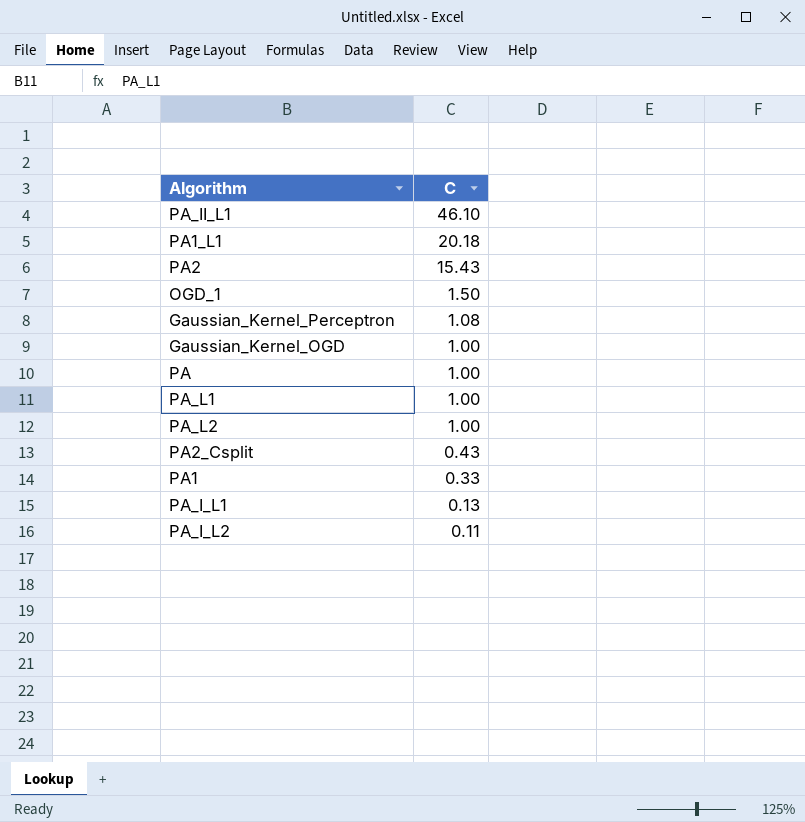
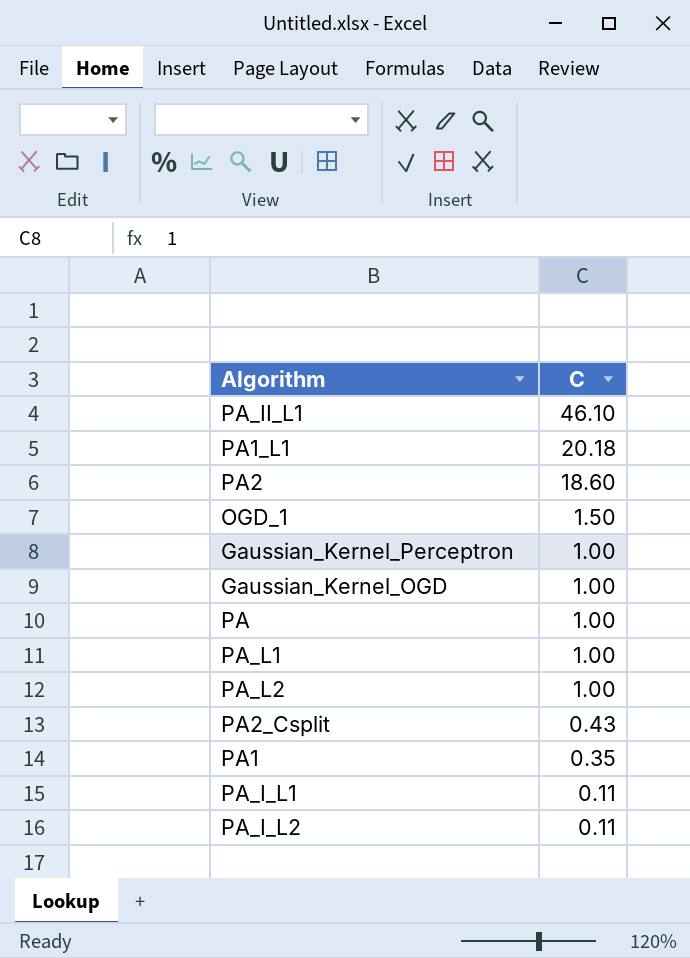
PA2 | C: 15.43 -> 18.60
Gaussian_Kernel_Perceptron | C: 1.08 -> 1.00
PA1 | C: 0.33 -> 0.35
PA_I_L1 | C: 0.13 -> 0.11

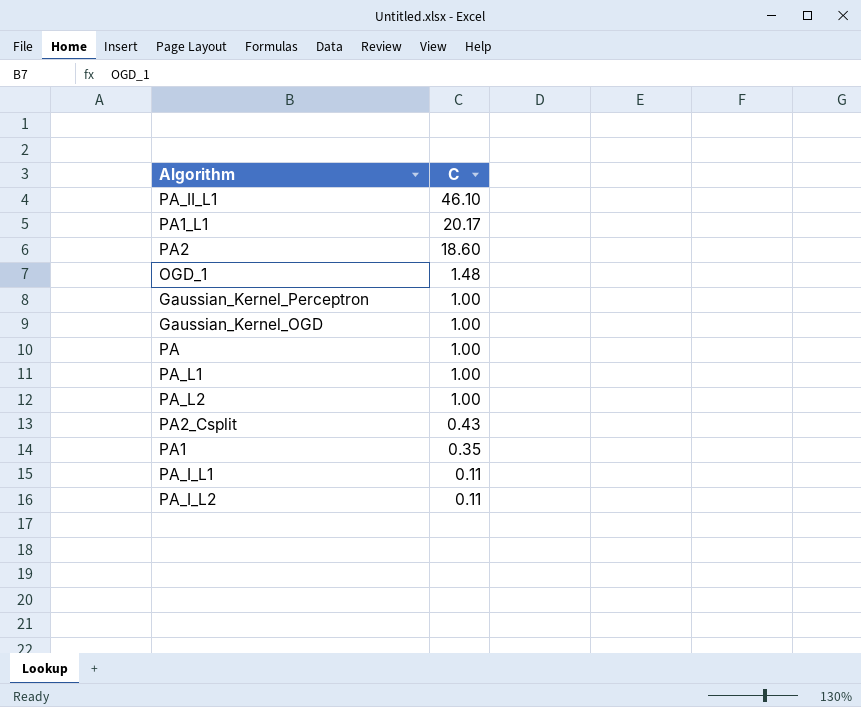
PA1_L1 | C: 20.18 -> 20.17
OGD_1 | C: 1.50 -> 1.48

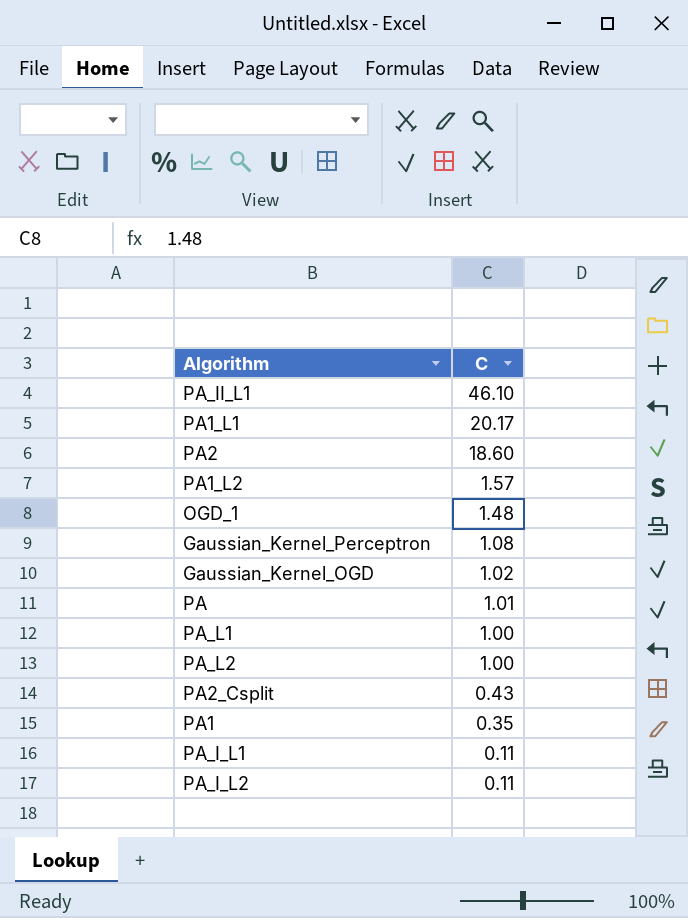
row PA1_L2: none -> 1.57
Gaussian_Kernel_Perceptron | C: 1.00 -> 1.08
Gaussian_Kernel_OGD | C: 1.00 -> 1.02
PA | C: 1.00 -> 1.01

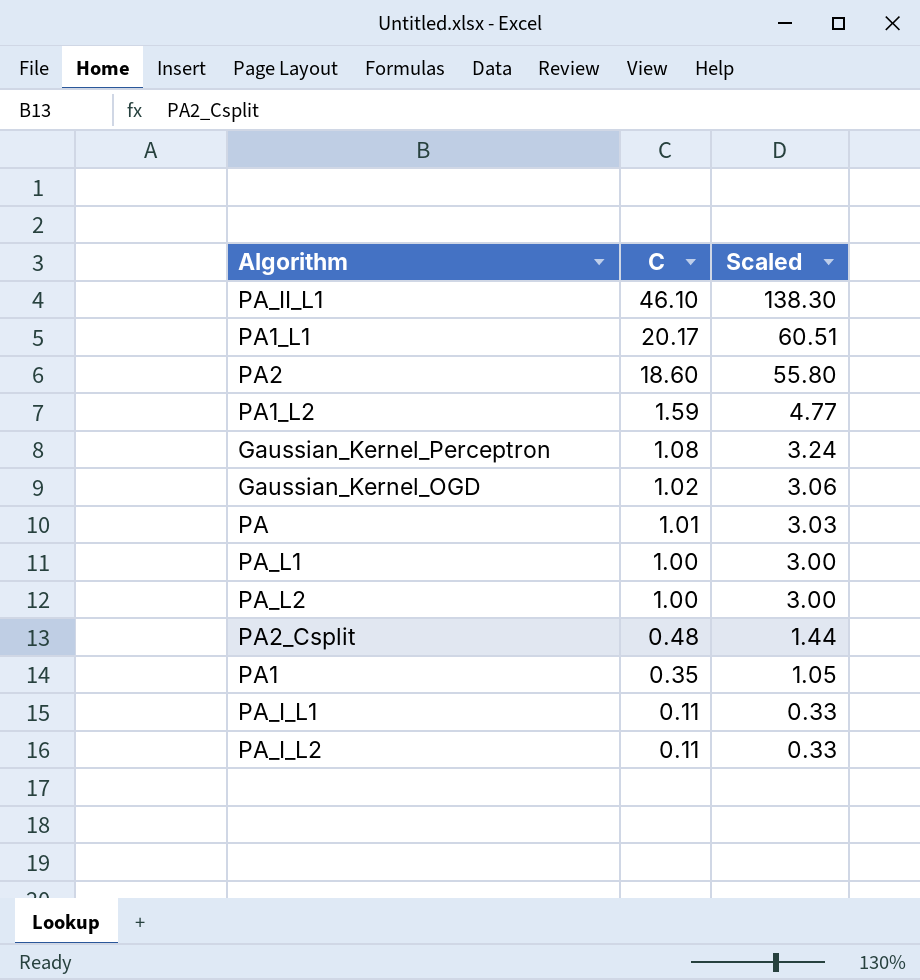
column Scaled | formula: none -> [C] * 3
row OGD_1: 1.48 -> none
PA1_L2 | C: 1.57 -> 1.59
PA2_Csplit | C: 0.43 -> 0.48

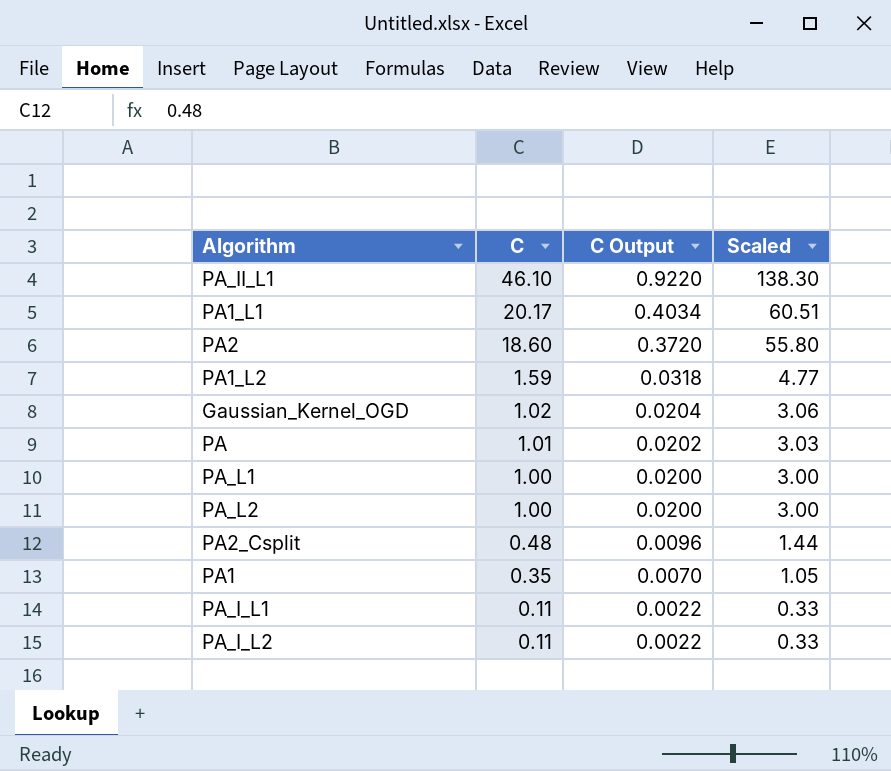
column C Output | formula: none -> [C] * 0.02
row Gaussian_Kernel_Perceptron: 1.08 | 3.24 -> none

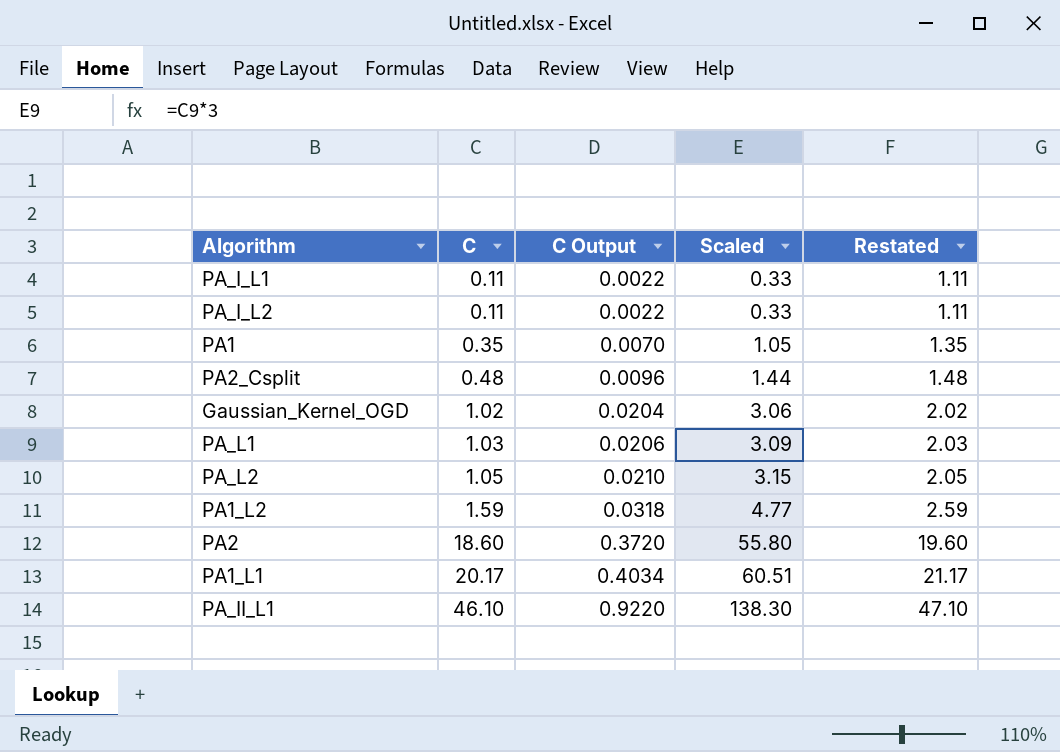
row order: C descending -> C ascending
column Restated | formula: none -> [C] + 1
row PA: 1.01 | 0.0202 | 3.03 -> none
PA_L1 | C: 1.00 -> 1.03
PA_L1 | C Output: 0.0200 -> 0.0206
PA_L1 | Scaled: 3.00 -> 3.09
PA_L2 | C: 1.00 -> 1.05
PA_L2 | C Output: 0.0200 -> 0.0210
PA_L2 | Scaled: 3.00 -> 3.15

